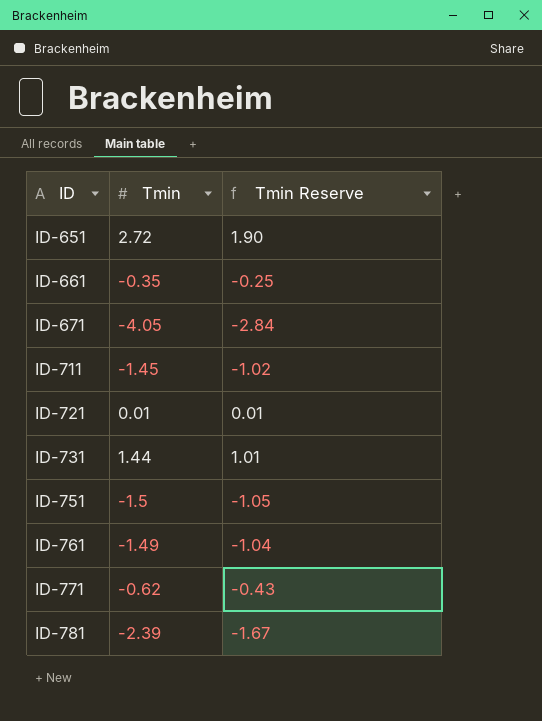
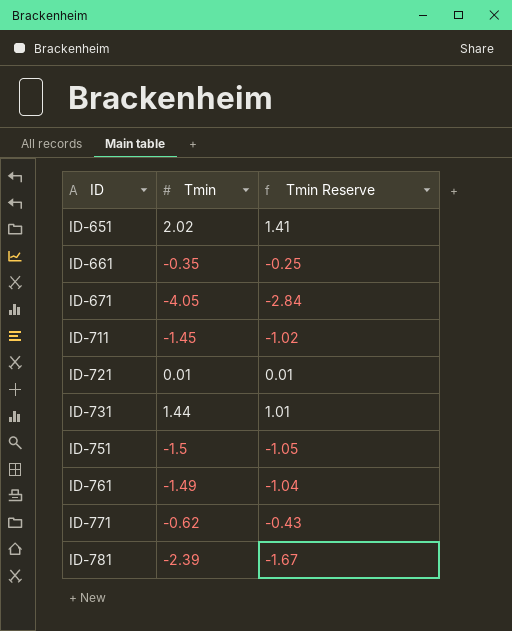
ID-651 | Tmin: 2.72 -> 2.02
ID-651 | Tmin Reserve: 1.90 -> 1.41

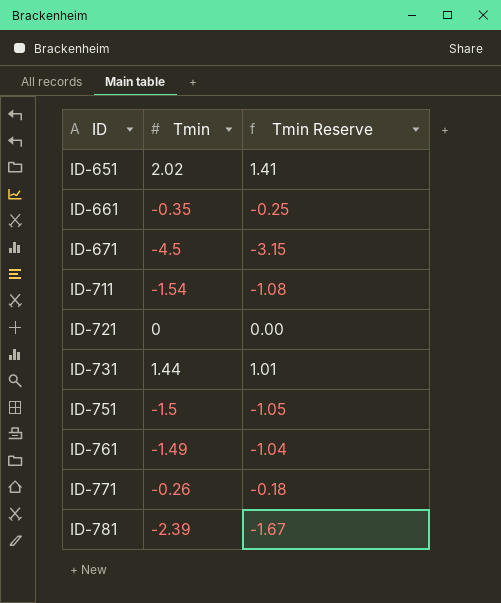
ID-671 | Tmin: -4.05 -> -4.5
ID-671 | Tmin Reserve: -2.84 -> -3.15
ID-711 | Tmin: -1.45 -> -1.54
ID-711 | Tmin Reserve: -1.02 -> -1.08
ID-721 | Tmin: 0.01 -> 0
ID-721 | Tmin Reserve: 0.01 -> 0.00
ID-771 | Tmin: -0.62 -> -0.26
ID-771 | Tmin Reserve: -0.43 -> -0.18

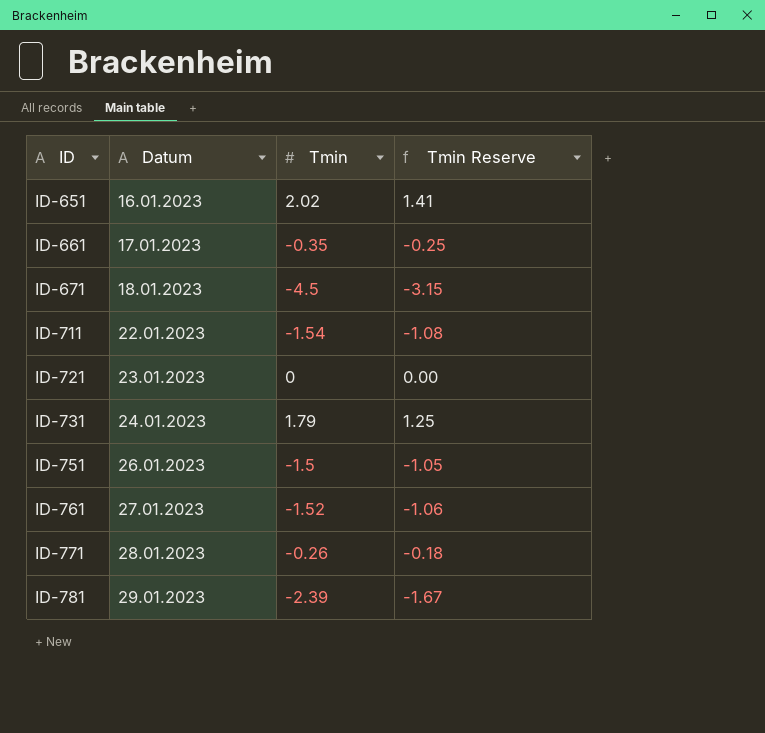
column Datum | position: none -> 2
ID-731 | Tmin: 1.44 -> 1.79
ID-731 | Tmin Reserve: 1.01 -> 1.25
ID-761 | Tmin: -1.49 -> -1.52
ID-761 | Tmin Reserve: -1.04 -> -1.06

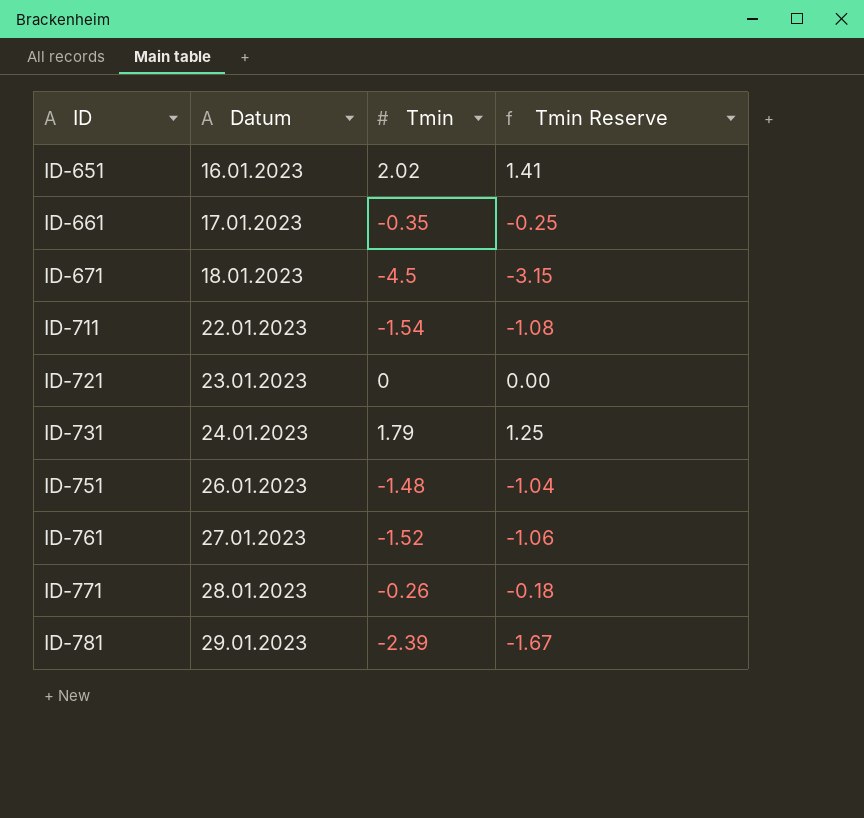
ID-751 | Tmin: -1.5 -> -1.48
ID-751 | Tmin Reserve: -1.05 -> -1.04

